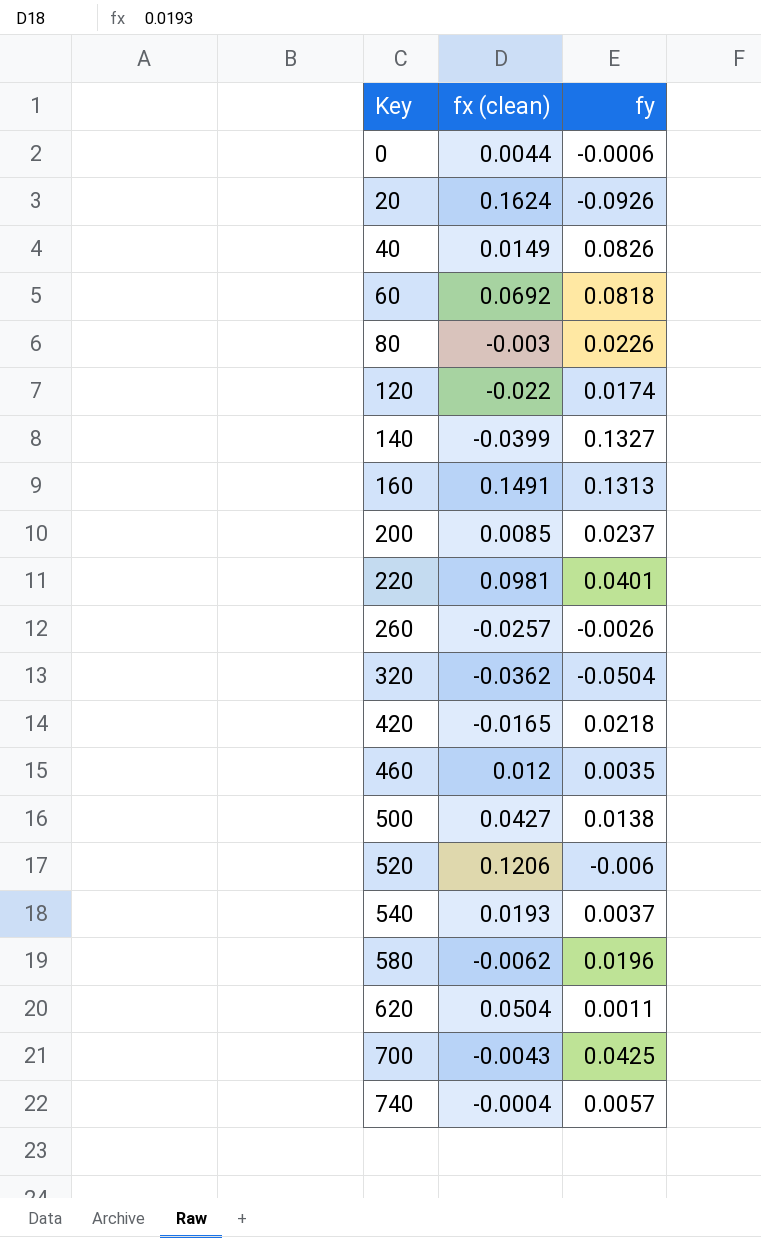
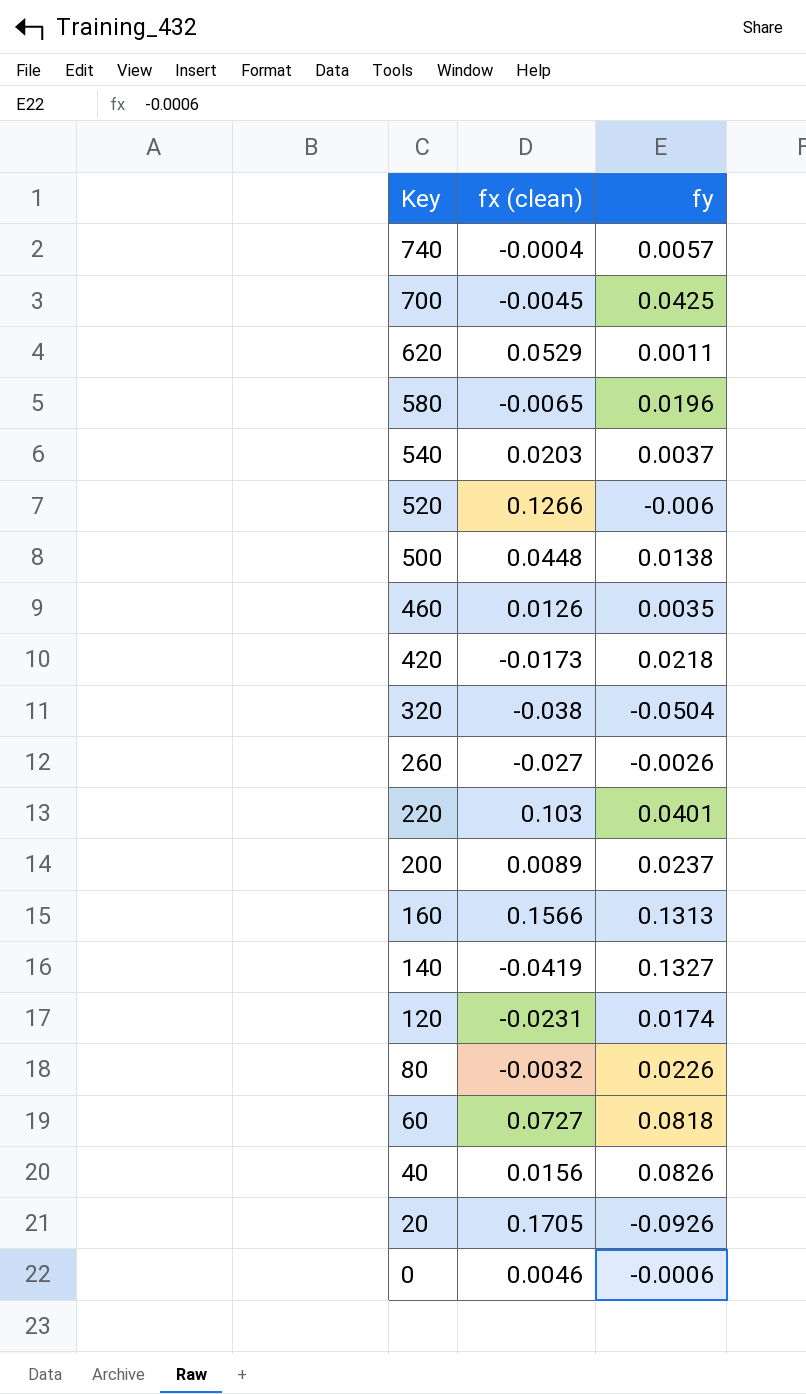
row order: Key ascending -> Key descending
700 | fx (clean): -0.0043 -> -0.0045
620 | fx (clean): 0.0504 -> 0.0529
580 | fx (clean): -0.0062 -> -0.0065
540 | fx (clean): 0.0193 -> 0.0203
520 | fx (clean): 0.1206 -> 0.1266
500 | fx (clean): 0.0427 -> 0.0448
460 | fx (clean): 0.012 -> 0.0126
420 | fx (clean): -0.0165 -> -0.0173
320 | fx (clean): -0.0362 -> -0.038
260 | fx (clean): -0.0257 -> -0.027
220 | fx (clean): 0.0981 -> 0.103
200 | fx (clean): 0.0085 -> 0.0089
160 | fx (clean): 0.1491 -> 0.1566
140 | fx (clean): -0.0399 -> -0.0419
120 | fx (clean): -0.022 -> -0.0231
80 | fx (clean): -0.003 -> -0.0032
60 | fx (clean): 0.0692 -> 0.0727
40 | fx (clean): 0.0149 -> 0.0156
20 | fx (clean): 0.1624 -> 0.1705
0 | fx (clean): 0.0044 -> 0.0046

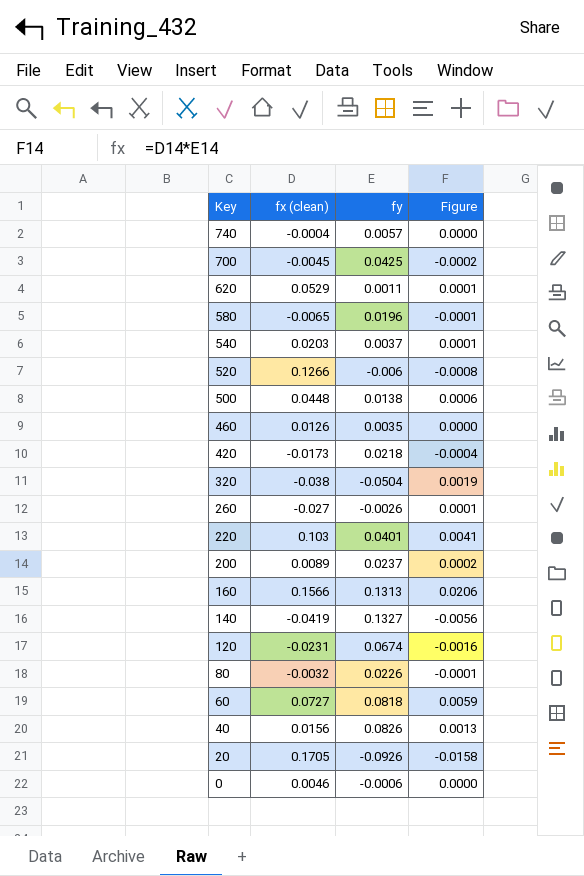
column Figure | formula: none -> [fx (clean)] * [fy]
120 | fy: 0.0174 -> 0.0674

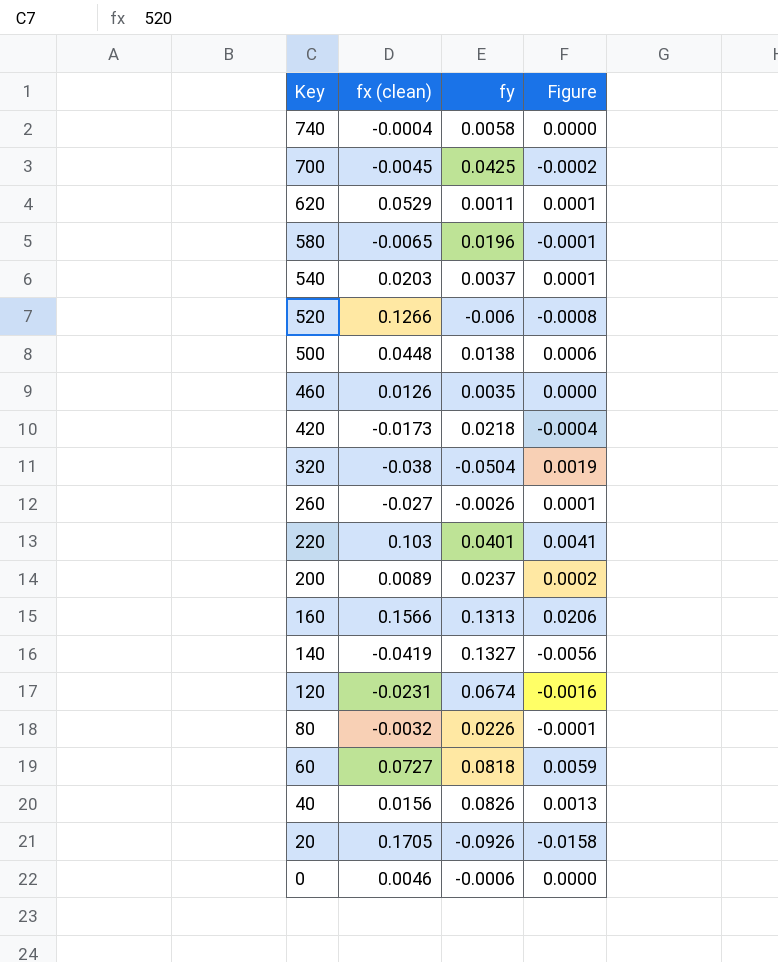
740 | fy: 0.0057 -> 0.0058

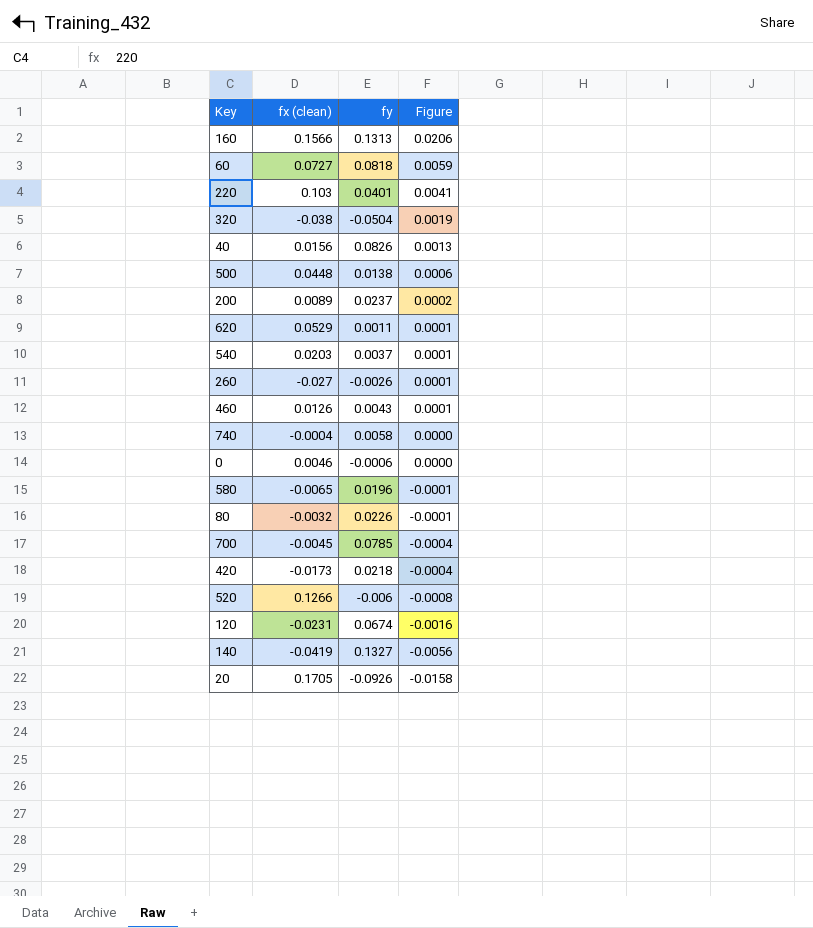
row order: Key descending -> Figure descending
460 | fy: 0.0035 -> 0.0043
460 | Figure: 0.0000 -> 0.0001
700 | fy: 0.0425 -> 0.0785
700 | Figure: -0.0002 -> -0.0004

